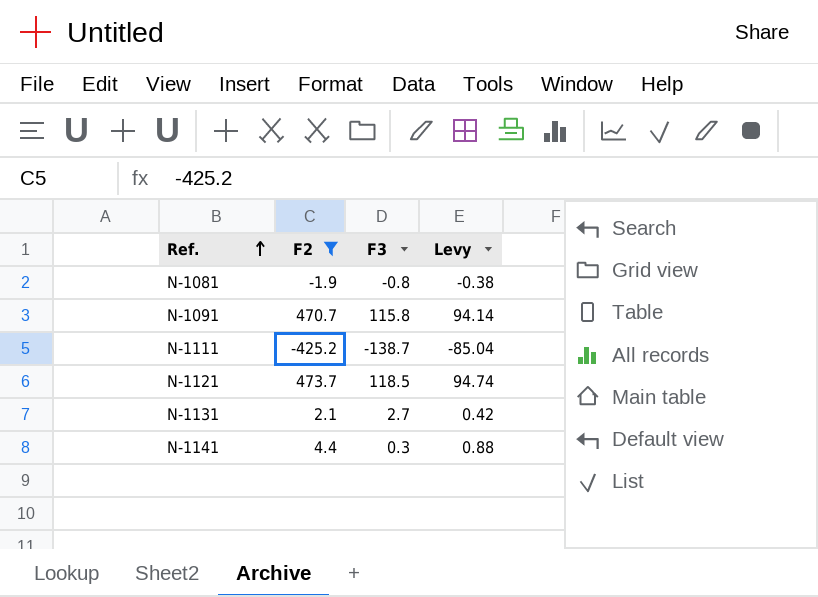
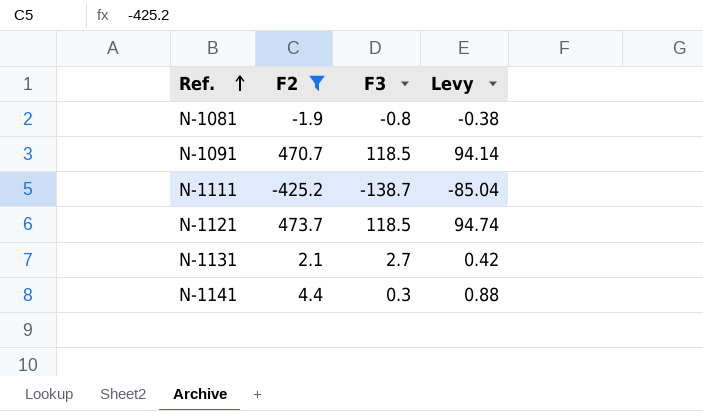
N-1091 | F3: 115.8 -> 118.5

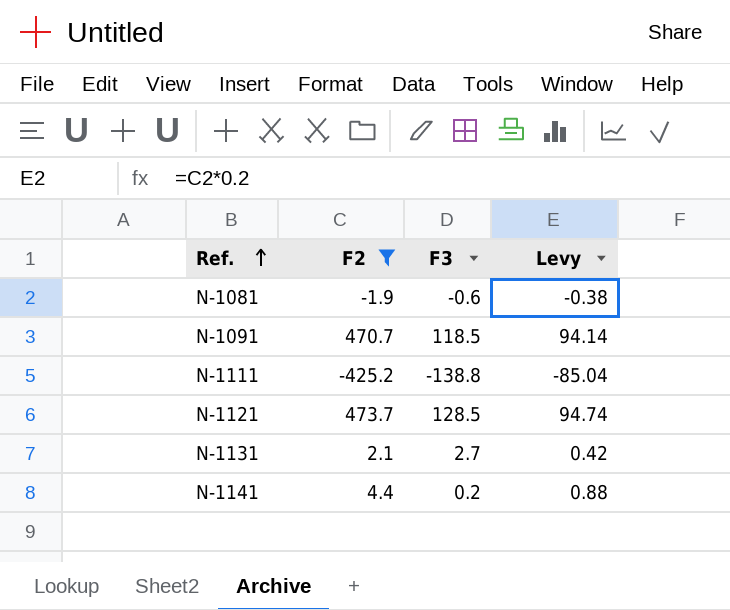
N-1081 | F3: -0.8 -> -0.6
N-1111 | F3: -138.7 -> -138.8
N-1121 | F3: 118.5 -> 128.5
N-1141 | F3: 0.3 -> 0.2

